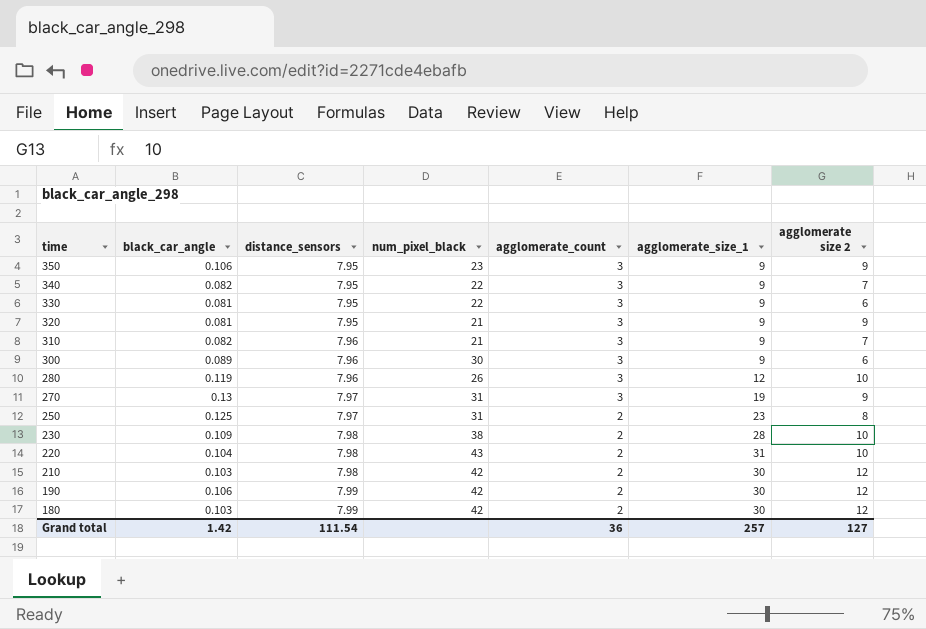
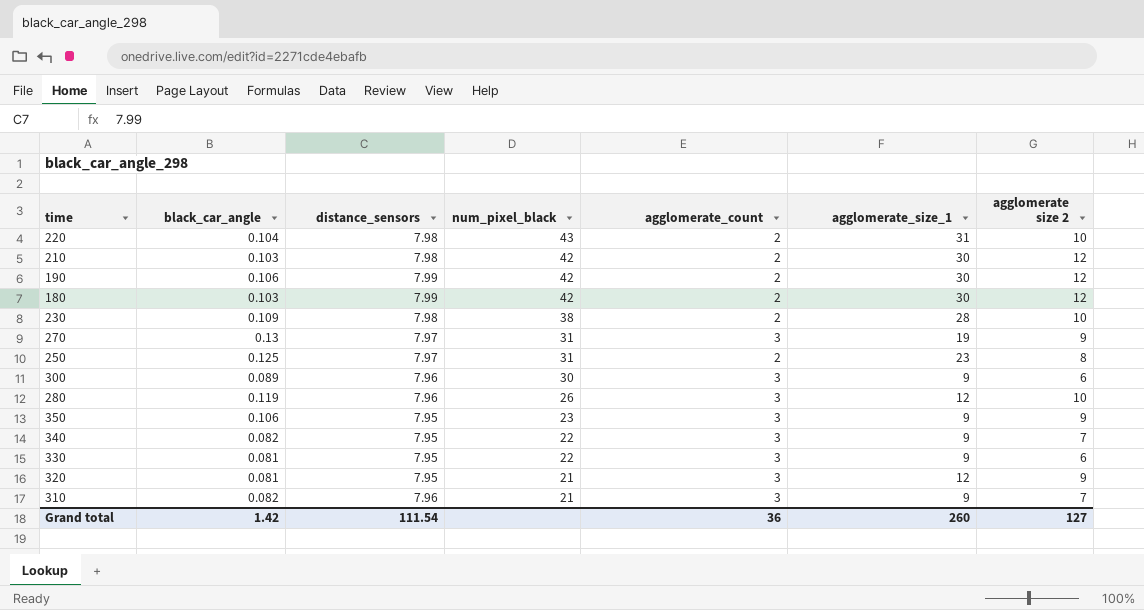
row order: time descending -> num_pixel_black descending
320 | agglomerate_size_1: 9 -> 12
Grand total | agglomerate_size_1: 257 -> 260

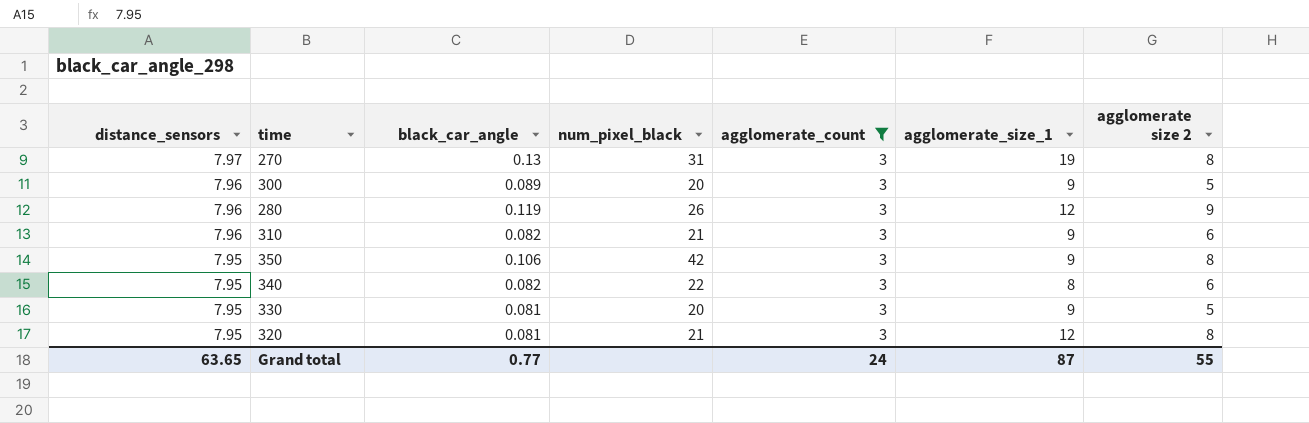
filter: none -> agglomerate_count = 3
row order: num_pixel_black descending -> distance_sensors descending
column distance_sensors | position: 3 -> 1
270 | agglomerate size 2: 9 -> 8
300 | num_pixel_black: 30 -> 20
300 | agglomerate size 2: 6 -> 5
280 | agglomerate size 2: 10 -> 9
310 | agglomerate size 2: 7 -> 6
350 | num_pixel_black: 23 -> 42
350 | agglomerate size 2: 9 -> 8
340 | agglomerate_size_1: 9 -> 8
340 | agglomerate size 2: 7 -> 6
330 | num_pixel_black: 22 -> 20
330 | agglomerate size 2: 6 -> 5
320 | agglomerate size 2: 9 -> 8
Grand total | distance_sensors: 111.54 -> 63.65
Grand total | black_car_angle: 1.42 -> 0.77
Grand total | agglomerate_count: 36 -> 24
Grand total | agglomerate_size_1: 260 -> 87
Grand total | agglomerate size 2: 127 -> 55

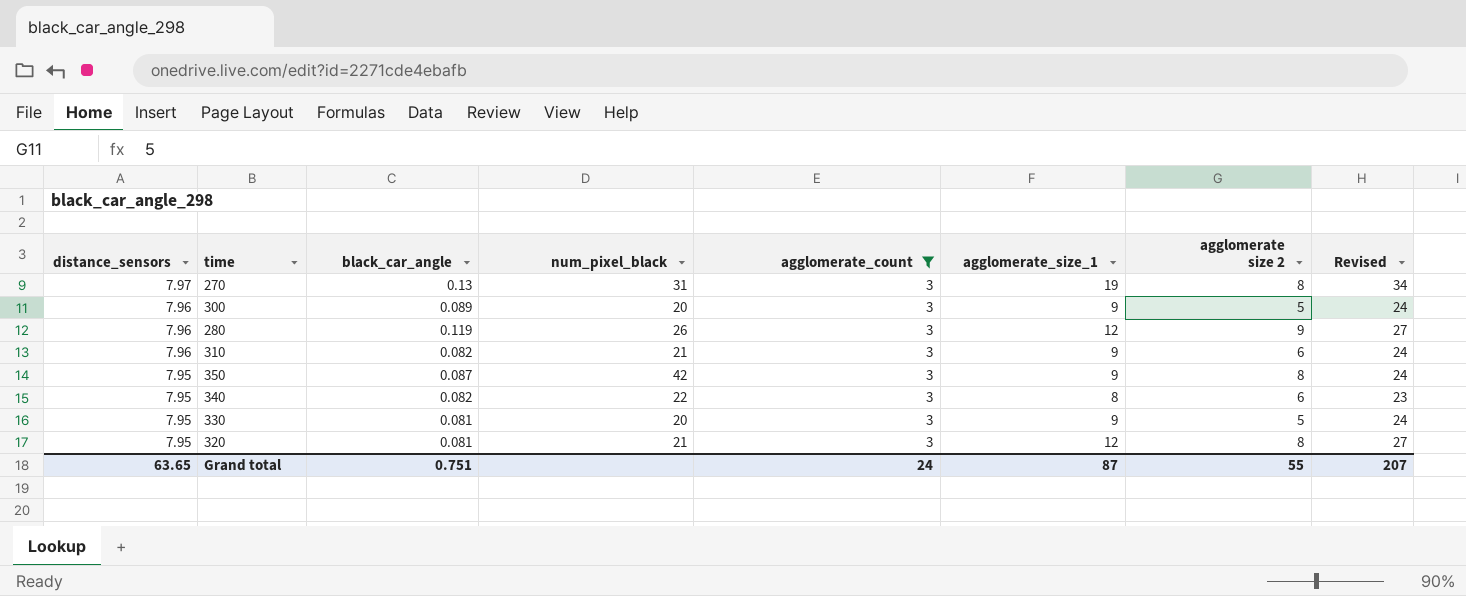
column Revised | formula: none -> [agglomerate_size_1] + 15
350 | black_car_angle: 0.106 -> 0.087
Grand total | black_car_angle: 0.77 -> 0.751

